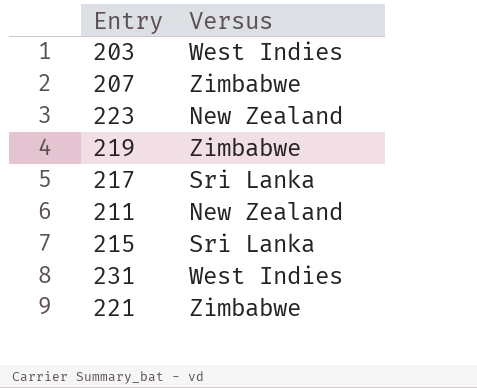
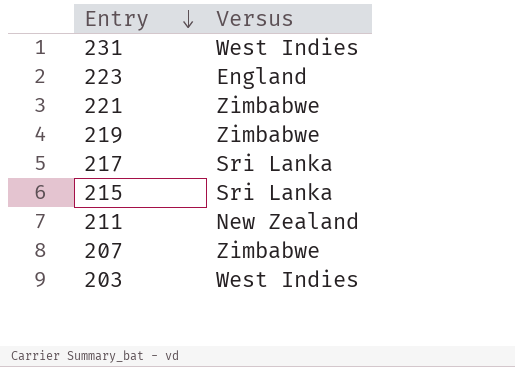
row order: none -> Entry descending
223 | Versus: New Zealand -> England

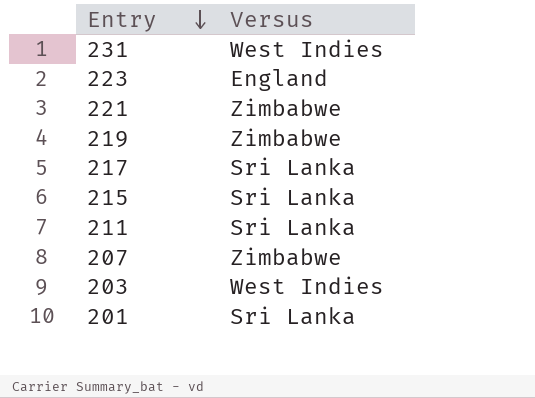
211 | Versus: New Zealand -> Sri Lanka
row 201: none -> Sri Lanka

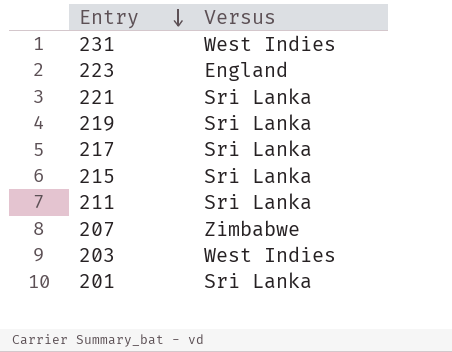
221 | Versus: Zimbabwe -> Sri Lanka
219 | Versus: Zimbabwe -> Sri Lanka

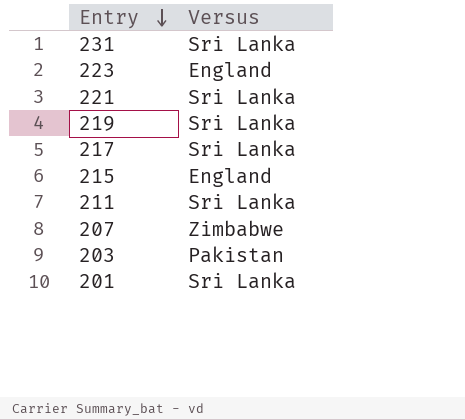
231 | Versus: West Indies -> Sri Lanka
215 | Versus: Sri Lanka -> England
203 | Versus: West Indies -> Pakistan

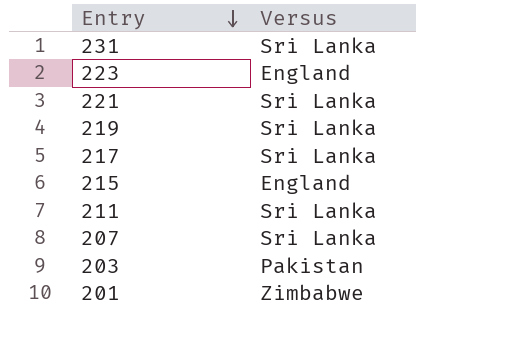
207 | Versus: Zimbabwe -> Sri Lanka
201 | Versus: Sri Lanka -> Zimbabwe

